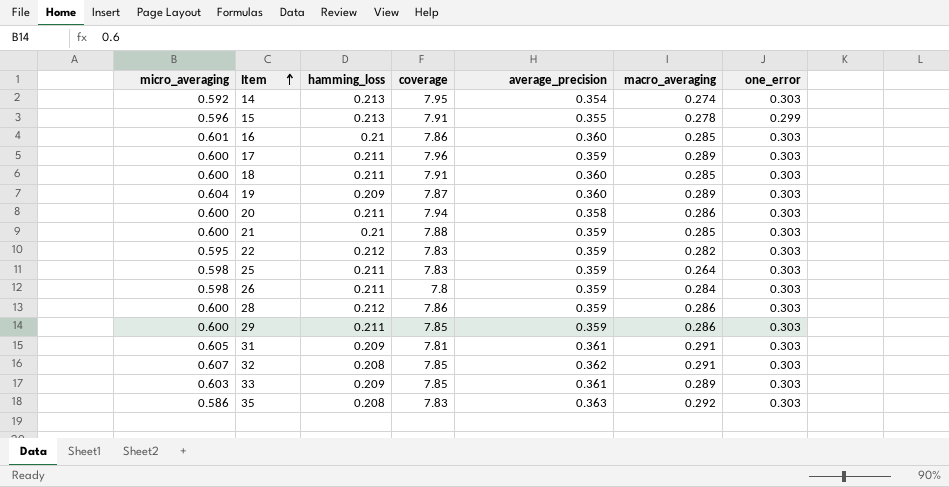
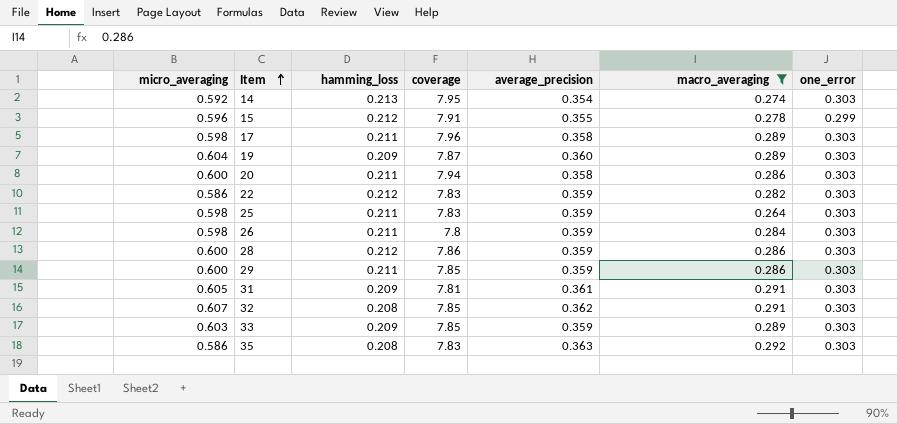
filter: none -> macro_averaging != 0.285
15 | hamming_loss: 0.213 -> 0.212
17 | micro_averaging: 0.600 -> 0.598
17 | average_precision: 0.359 -> 0.358
22 | micro_averaging: 0.595 -> 0.586
33 | average_precision: 0.361 -> 0.359

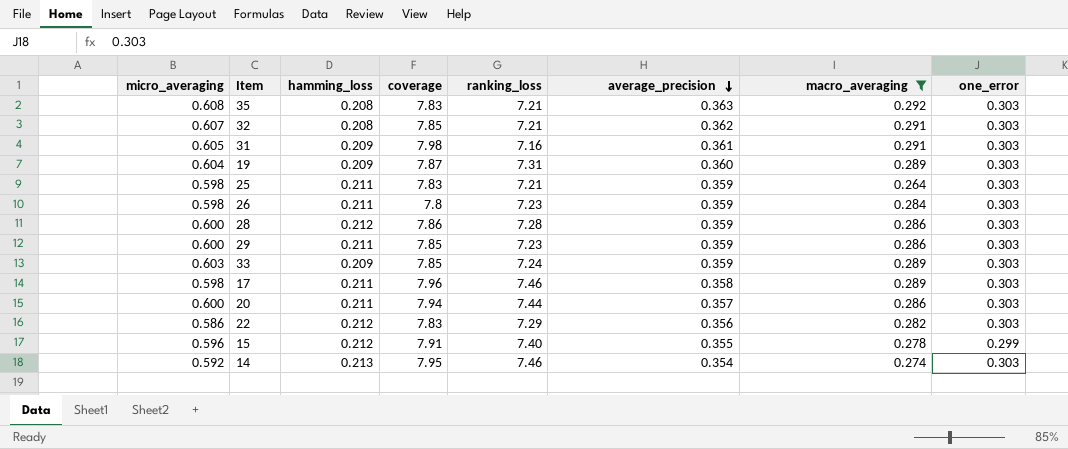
row order: Item ascending -> average_precision descending
column ranking_loss | position: none -> 5
35 | micro_averaging: 0.586 -> 0.608
31 | coverage: 7.81 -> 7.98
20 | average_precision: 0.358 -> 0.357
22 | average_precision: 0.359 -> 0.356

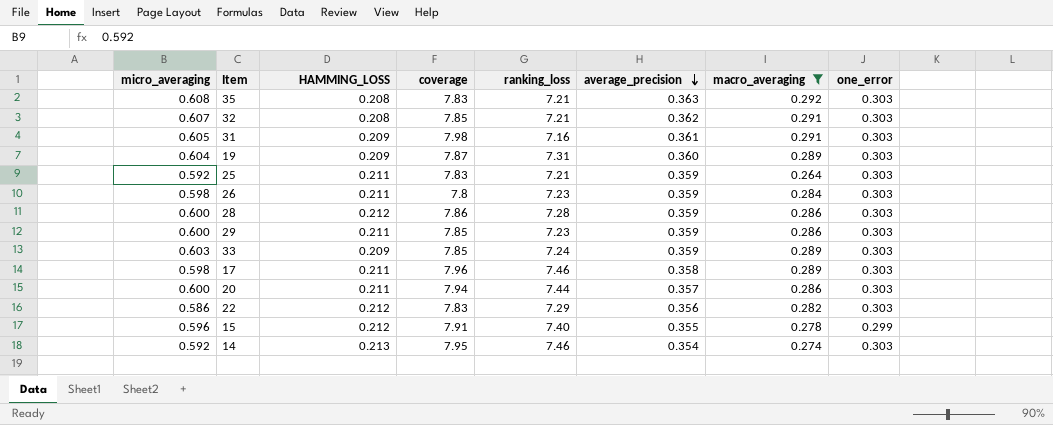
column name: hamming_loss -> HAMMING_LOSS
25 | micro_averaging: 0.598 -> 0.592

